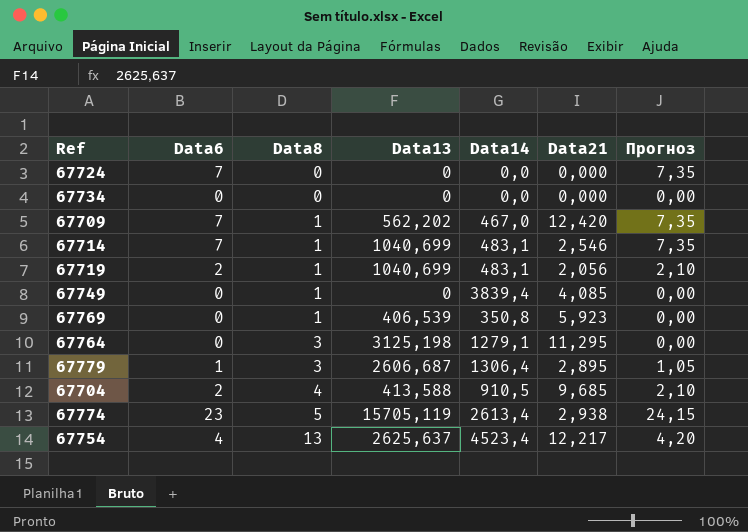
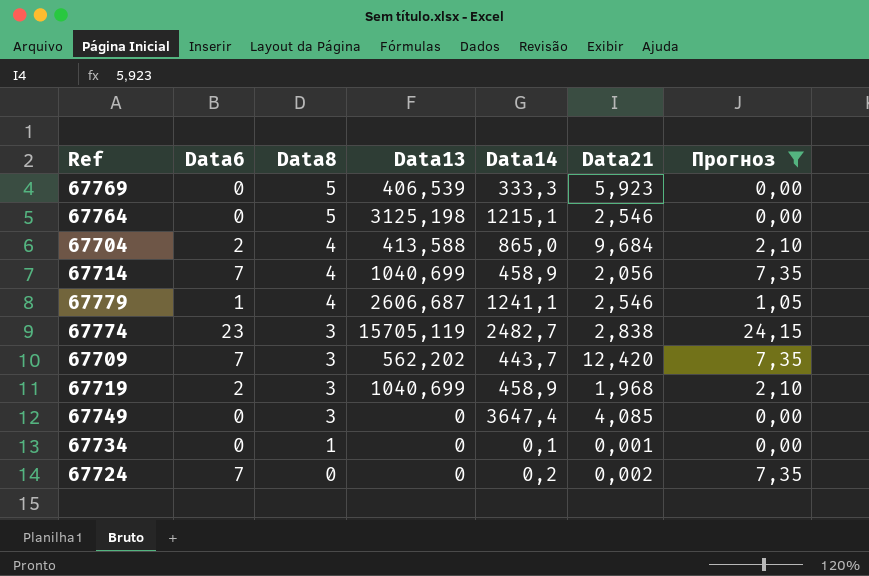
filter: none -> Прогноз != 4,20
row order: Data8 ascending -> Data8 descending
67769 | Data8: 1 -> 5
67769 | Data14: 350,8 -> 333,3
67764 | Data8: 3 -> 5
67764 | Data14: 1279,1 -> 1215,1
67764 | Data21: 11,295 -> 2,546
67704 | Data14: 910,5 -> 865,0
67704 | Data21: 9,685 -> 9,684
67714 | Data8: 1 -> 4
67714 | Data14: 483,1 -> 458,9
67714 | Data21: 2,546 -> 2,056
67779 | Data8: 3 -> 4
67779 | Data14: 1306,4 -> 1241,1
67779 | Data21: 2,895 -> 2,546
67774 | Data8: 5 -> 3
67774 | Data14: 2613,4 -> 2482,7
67774 | Data21: 2,938 -> 2,838
67709 | Data8: 1 -> 3
67709 | Data14: 467,0 -> 443,7
67719 | Data8: 1 -> 3
67719 | Data14: 483,1 -> 458,9
67719 | Data21: 2,056 -> 1,968
67749 | Data8: 1 -> 3
67749 | Data14: 3839,4 -> 3647,4
67734 | Data8: 0 -> 1
67734 | Data14: 0,0 -> 0,1
67734 | Data21: 0,000 -> 0,001
67724 | Data14: 0,0 -> 0,2
67724 | Data21: 0,000 -> 0,002

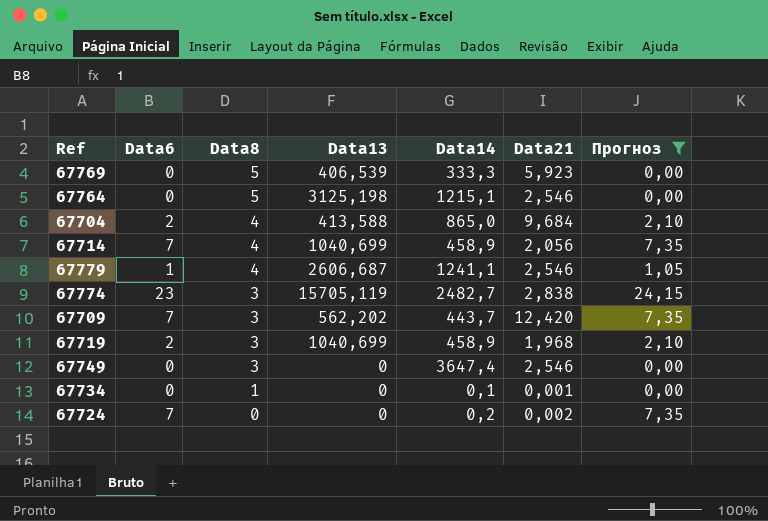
67749 | Data21: 4,085 -> 2,546

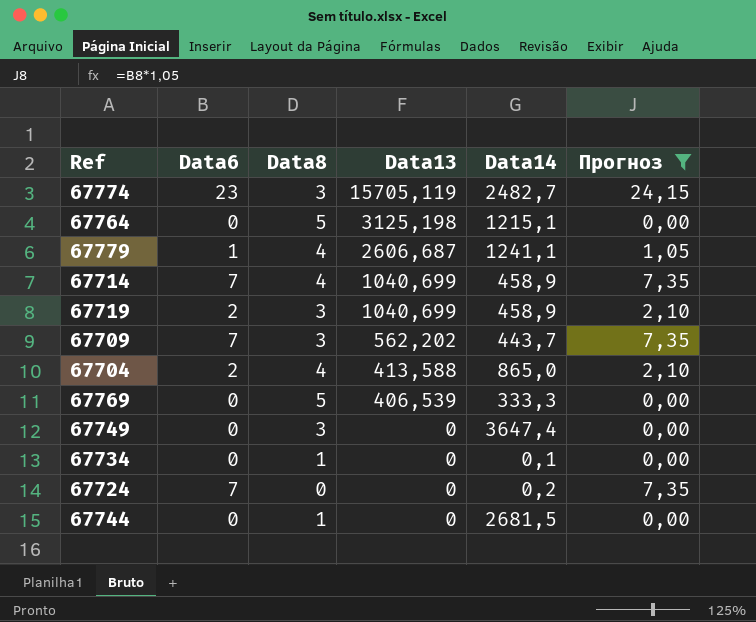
row order: Data8 descending -> Data13 descending
column Data21 | position: 6 -> none
row 67744: none -> 0 | 1 | 0 | 2681,5 | 0,00

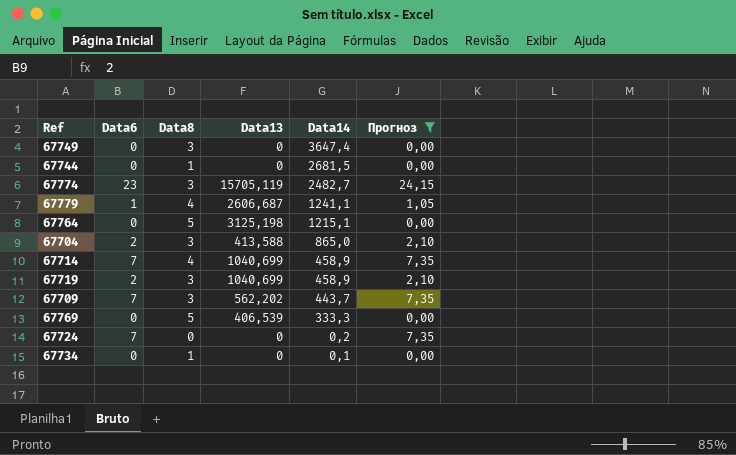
row order: Data13 descending -> Data14 descending
67704 | Data8: 4 -> 3

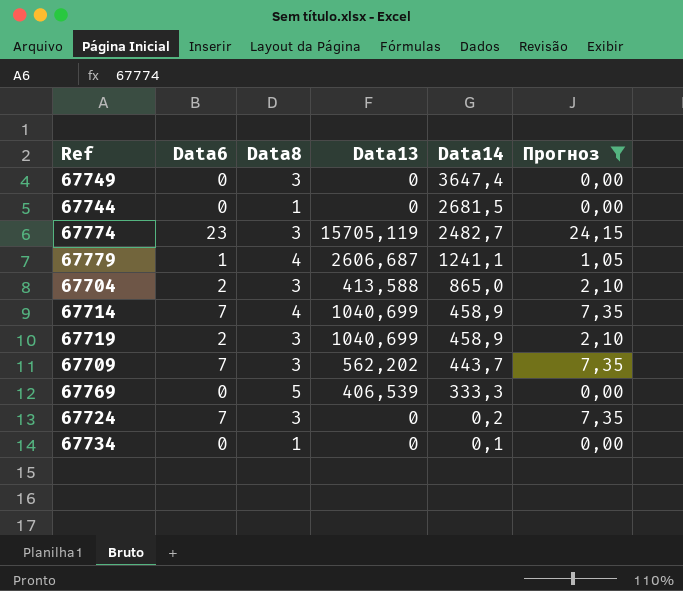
row 67764: 0 | 5 | 3125,198 | 1215,1 | 0,00 -> none
67724 | Data8: 0 -> 3

